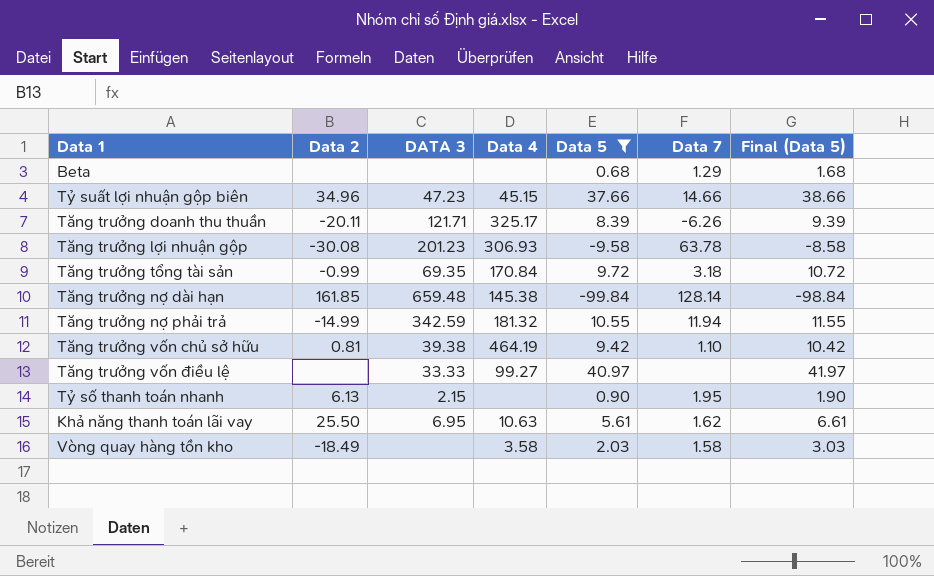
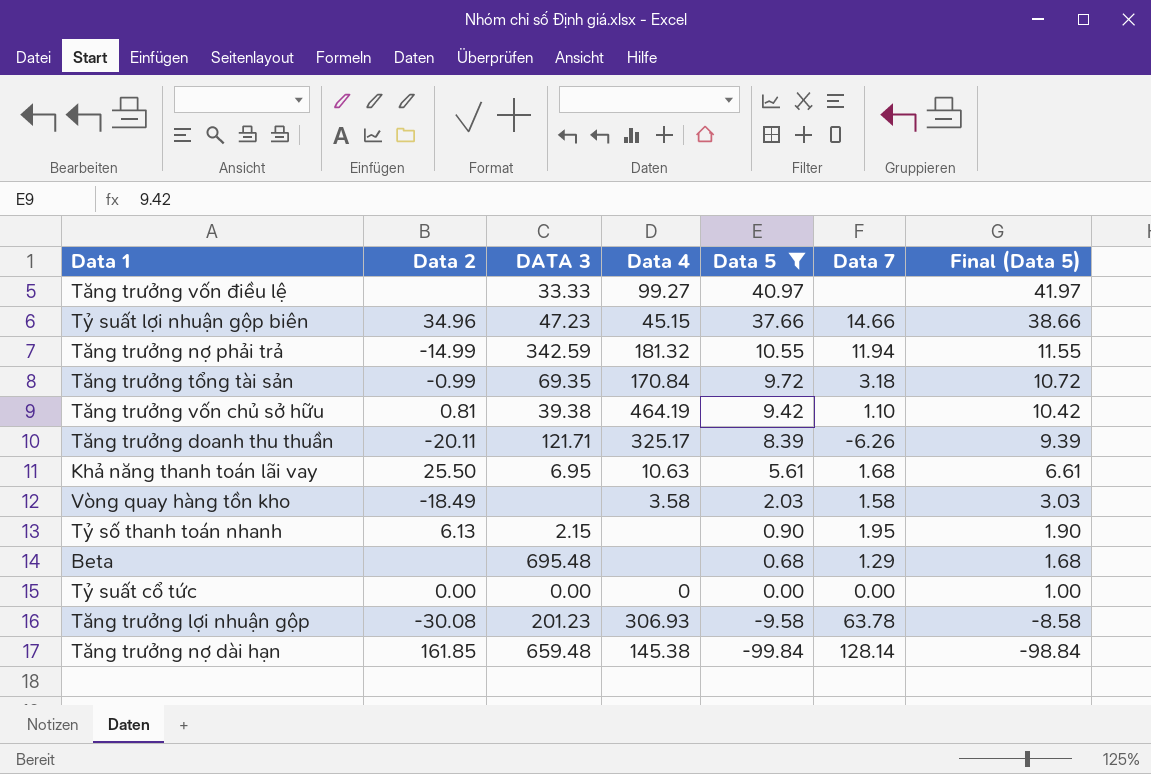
row order: none -> Data 5 descending
Khả năng thanh toán lãi vay | Data 7: 1.62 -> 1.68
Beta | DATA 3: none -> 695.48
row Tỷ suất cổ tức: none -> 0.00 | 0.00 | 0 | 0.00 | 0.00 | 1.00

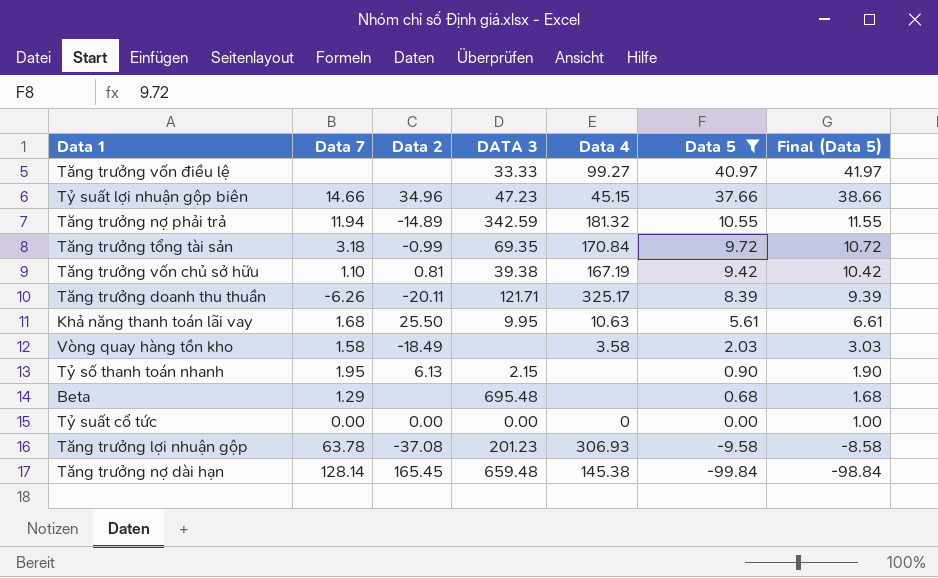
column Data 7 | position: 6 -> 2
Tăng trưởng nợ phải trả | Data 2: -14.99 -> -14.89
Tăng trưởng vốn chủ sở hữu | Data 4: 464.19 -> 167.19
Khả năng thanh toán lãi vay | DATA 3: 6.95 -> 9.95
Tăng trưởng lợi nhuận gộp | Data 2: -30.08 -> -37.08
Tăng trưởng nợ dài hạn | Data 2: 161.85 -> 165.45

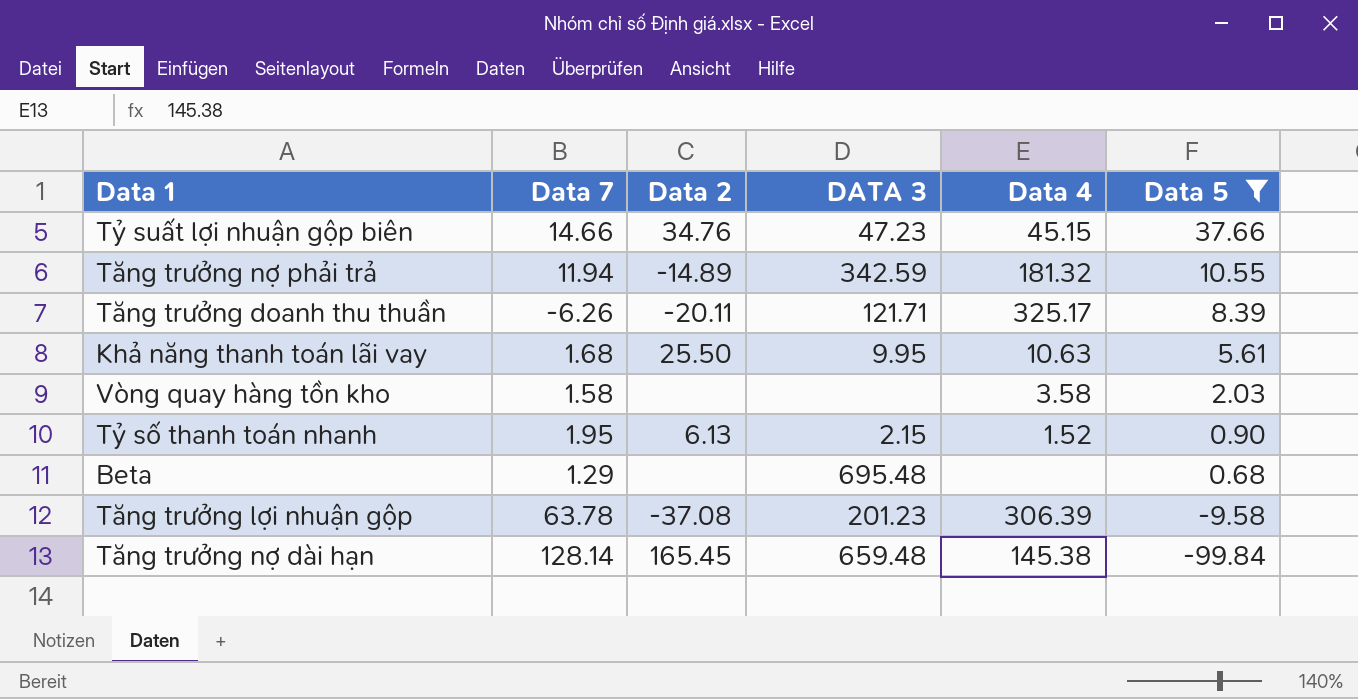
column Final (Data 5) | formula: [Data 5] + 1 -> none
row Tăng trưởng vốn điều lệ: none | none | 33.33 | 99.27 | 40.97 | 41.97 -> none
row Tăng trưởng tổng tài sản: 3.18 | -0.99 | 69.35 | 170.84 | 9.72 | 10.72 -> none
row Tăng trưởng vốn chủ sở hữu: 1.10 | 0.81 | 39.38 | 167.19 | 9.42 | 10.42 -> none
row Tỷ suất cổ tức: 0.00 | 0.00 | 0.00 | 0 | 0.00 | 1.00 -> none
Tỷ suất lợi nhuận gộp biên | Data 2: 34.96 -> 34.76
Vòng quay hàng tồn kho | Data 2: -18.49 -> none
Tỷ số thanh toán nhanh | Data 4: none -> 1.52
Tăng trưởng lợi nhuận gộp | Data 4: 306.93 -> 306.39

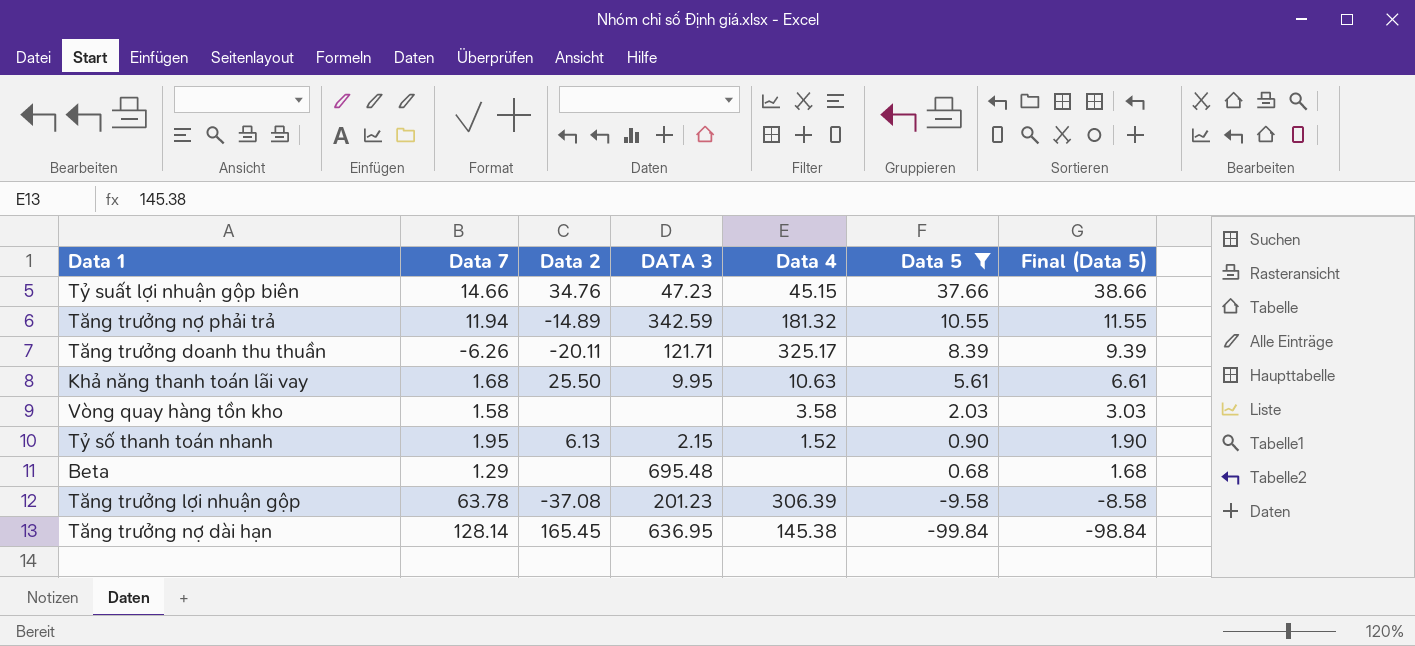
column Final (Data 5) | formula: none -> [Data 5] + 1
Tăng trưởng nợ dài hạn | DATA 3: 659.48 -> 636.95

